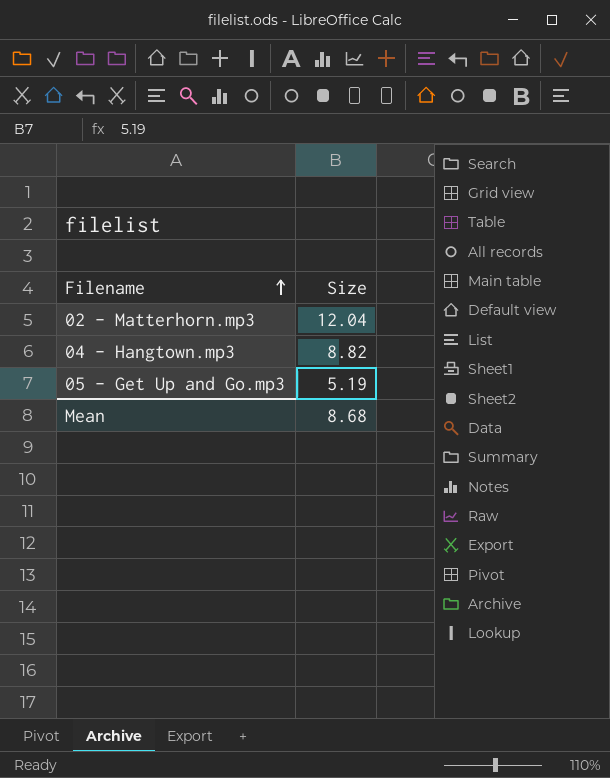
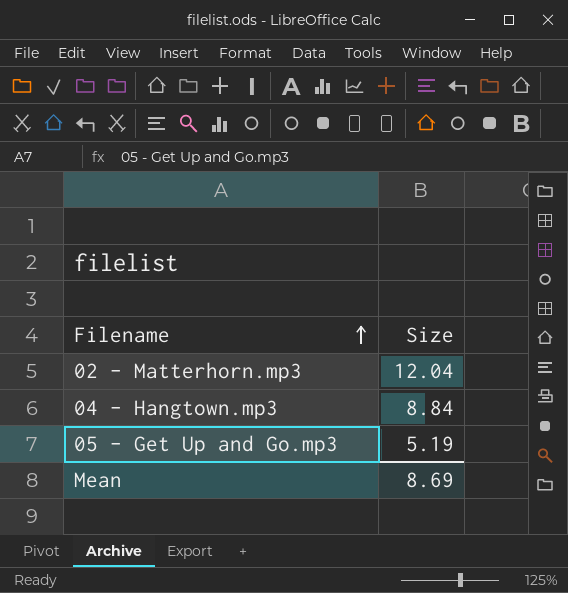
04 - Hangtown.mp3 | Size: 8.82 -> 8.84
Mean | Size: 8.68 -> 8.69

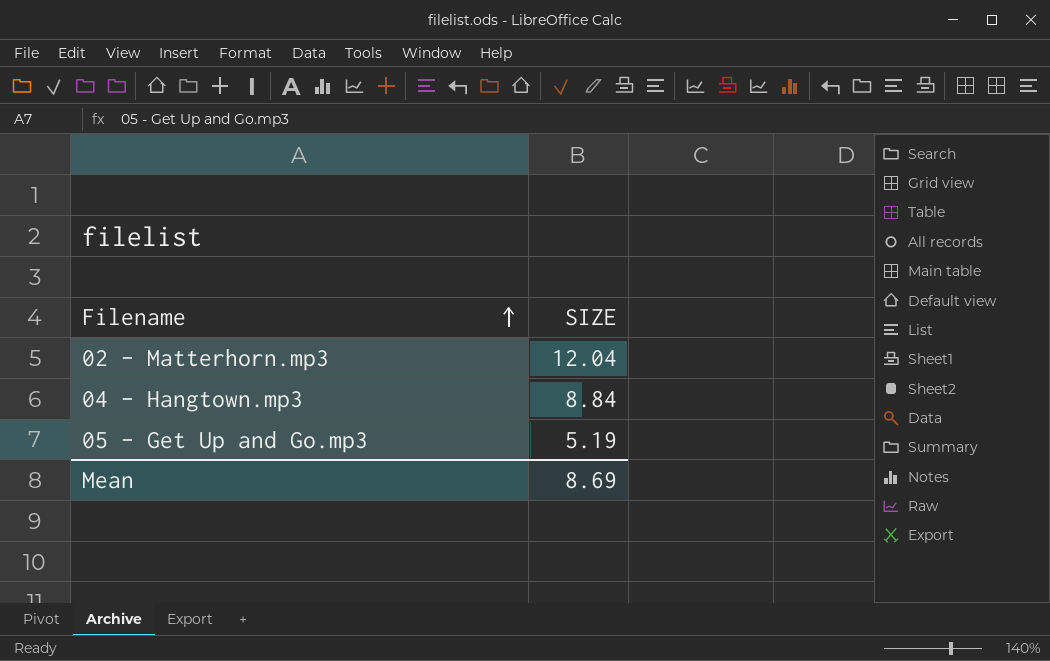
column name: Size -> SIZE

